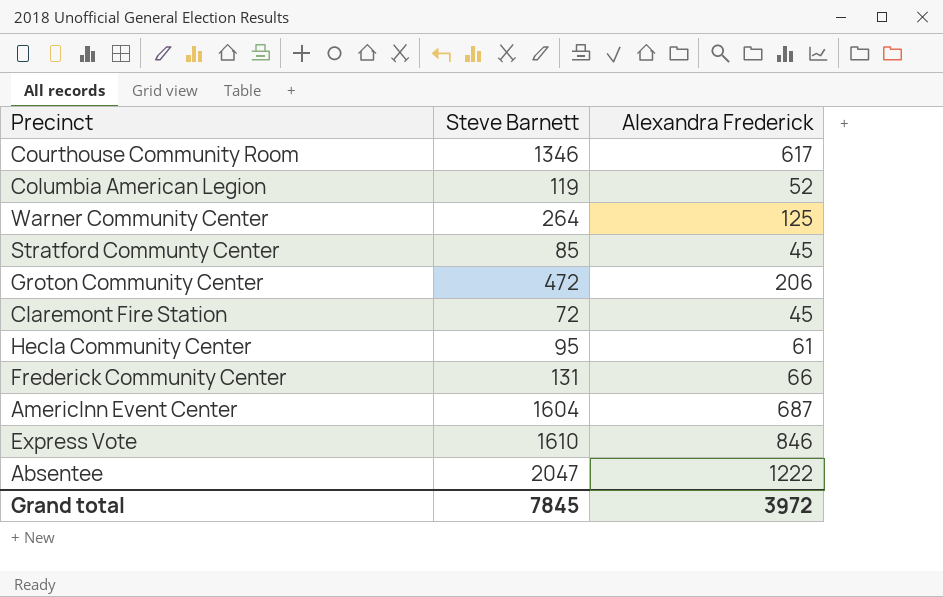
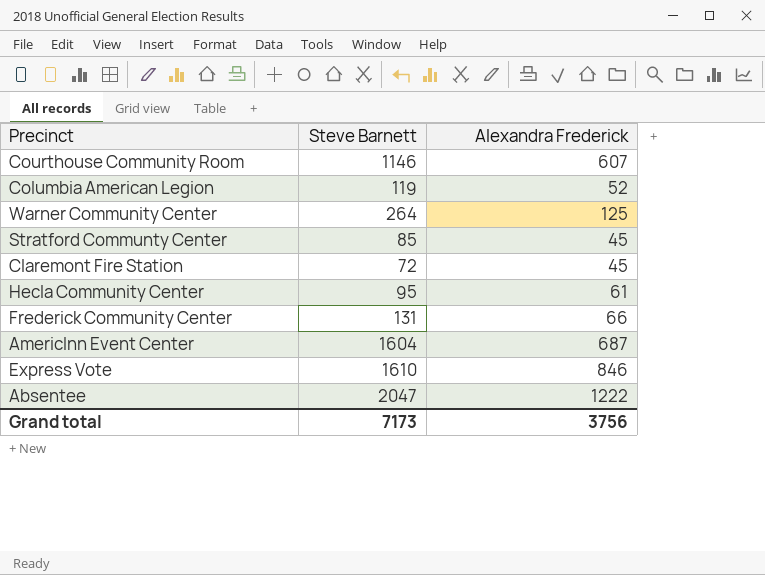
row Groton Community Center: 472 | 206 -> none
Courthouse Community Room | Steve Barnett: 1346 -> 1146
Courthouse Community Room | Alexandra Frederick: 617 -> 607
Grand total | Steve Barnett: 7845 -> 7173
Grand total | Alexandra Frederick: 3972 -> 3756

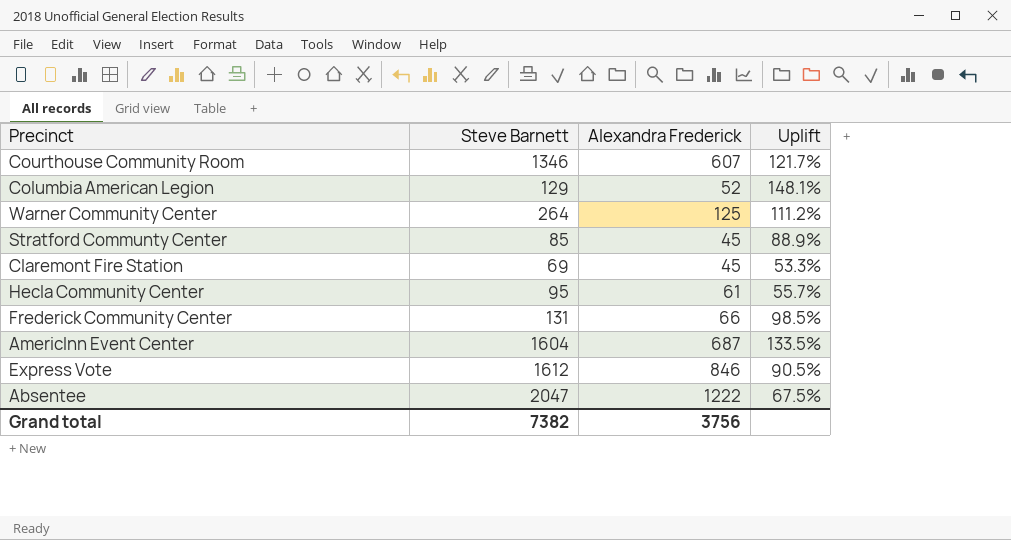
column Uplift | formula: none -> ([Steve Barnett] - [Alexandra Frederick]) / [Alexandra Frederick]
Courthouse Community Room | Steve Barnett: 1146 -> 1346
Columbia American Legion | Steve Barnett: 119 -> 129
Claremont Fire Station | Steve Barnett: 72 -> 69
Express Vote | Steve Barnett: 1610 -> 1612
Grand total | Steve Barnett: 7173 -> 7382

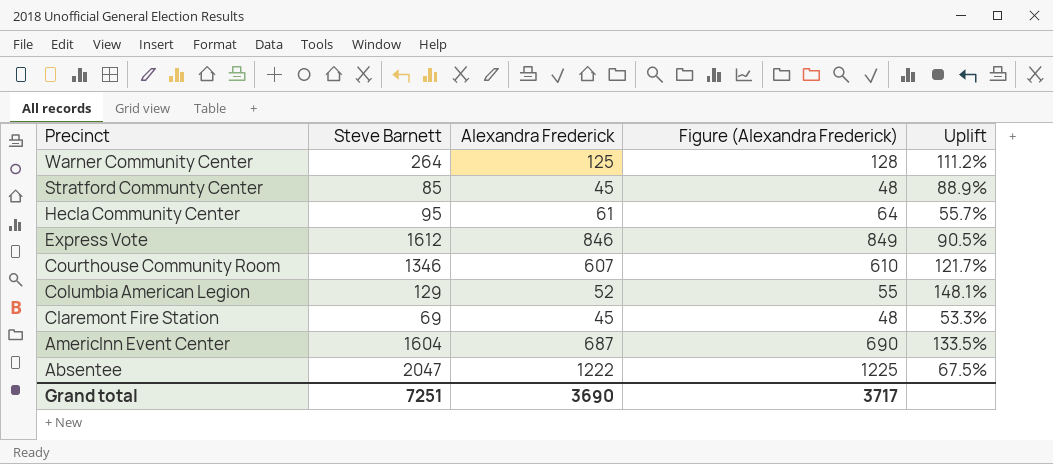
row order: none -> Precinct descending
column Figure (Alexandra Frederick) | formula: none -> [Alexandra Frederick] + 3
row Frederick Community Center: 131 | 66 | 98.5% -> none
Grand total | Steve Barnett: 7382 -> 7251
Grand total | Alexandra Frederick: 3756 -> 3690

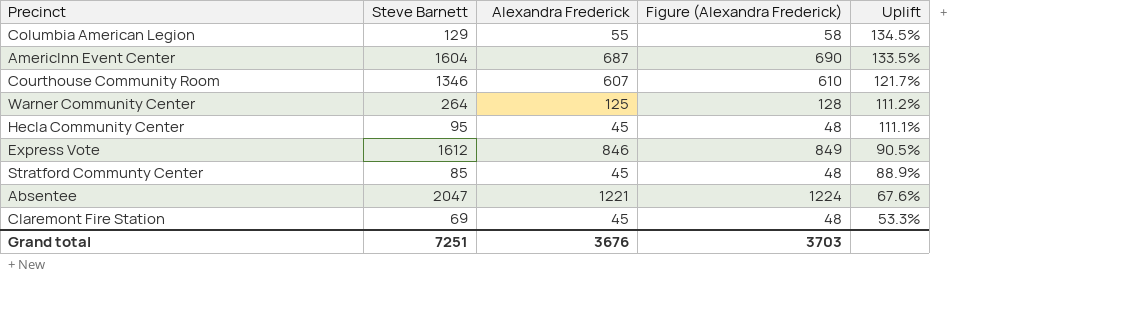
row order: Precinct descending -> Uplift descending
Columbia American Legion | Alexandra Frederick: 52 -> 55
Columbia American Legion | Figure (Alexandra Frederick): 55 -> 58
Columbia American Legion | Uplift: 148.1% -> 134.5%
Hecla Community Center | Alexandra Frederick: 61 -> 45
Hecla Community Center | Figure (Alexandra Frederick): 64 -> 48
Hecla Community Center | Uplift: 55.7% -> 111.1%
Absentee | Alexandra Frederick: 1222 -> 1221
Absentee | Figure (Alexandra Frederick): 1225 -> 1224
Absentee | Uplift: 67.5% -> 67.6%
Grand total | Alexandra Frederick: 3690 -> 3676
Grand total | Figure (Alexandra Frederick): 3717 -> 3703

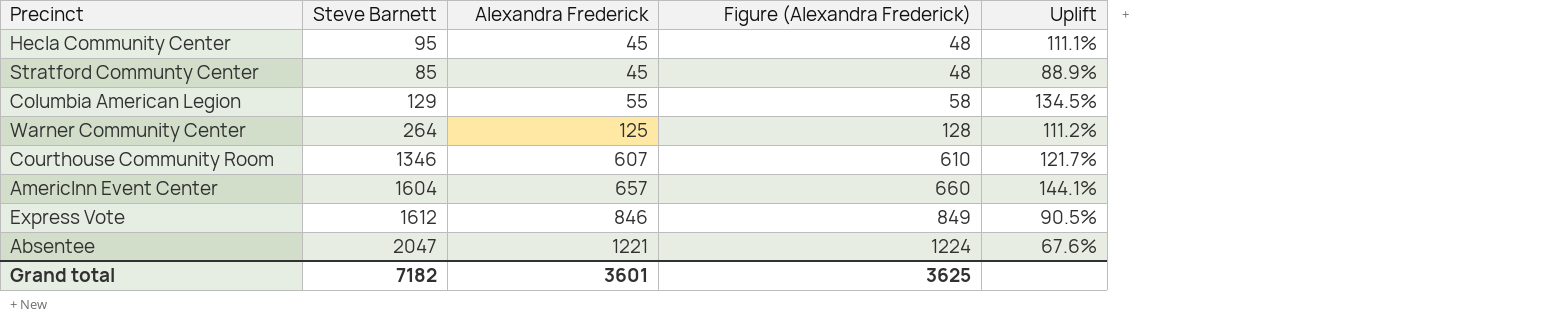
row order: Uplift descending -> Alexandra Frederick ascending
row Claremont Fire Station: 69 | 45 | 48 | 53.3% -> none
AmericInn Event Center | Alexandra Frederick: 687 -> 657
AmericInn Event Center | Figure (Alexandra Frederick): 690 -> 660
AmericInn Event Center | Uplift: 133.5% -> 144.1%
Grand total | Steve Barnett: 7251 -> 7182
Grand total | Alexandra Frederick: 3676 -> 3601
Grand total | Figure (Alexandra Frederick): 3703 -> 3625

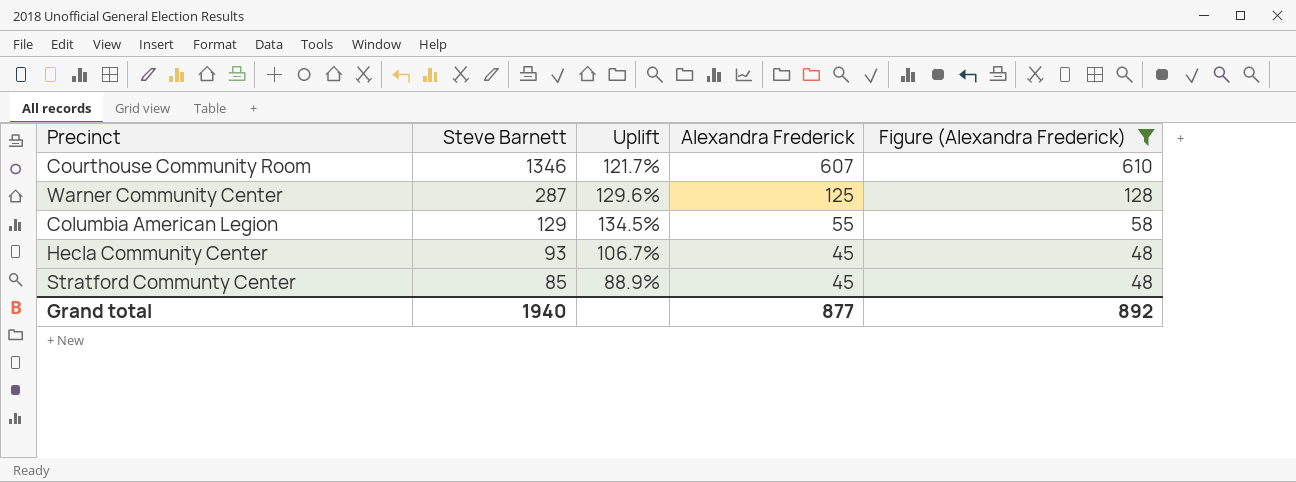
filter: none -> Figure (Alexandra Frederick) <= 610
row order: Alexandra Frederick ascending -> Steve Barnett descending
column Uplift | position: 5 -> 3
Warner Community Center | Steve Barnett: 264 -> 287
Warner Community Center | Uplift: 111.2% -> 129.6%
Hecla Community Center | Steve Barnett: 95 -> 93
Hecla Community Center | Uplift: 111.1% -> 106.7%
Grand total | Steve Barnett: 7182 -> 1940
Grand total | Alexandra Frederick: 3601 -> 877
Grand total | Figure (Alexandra Frederick): 3625 -> 892

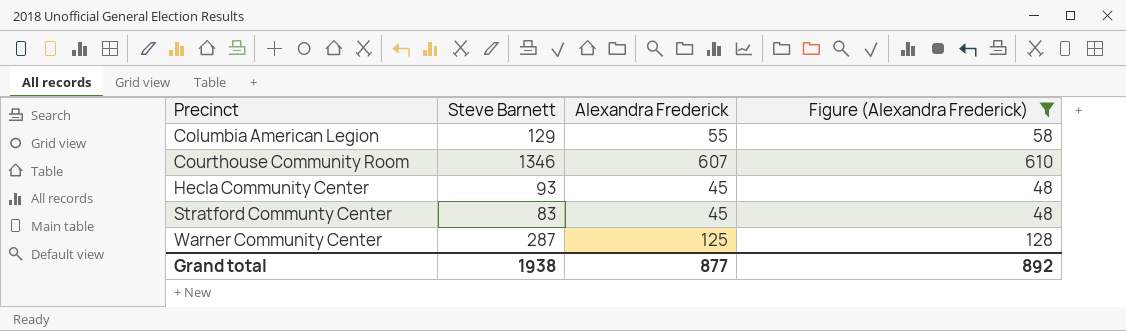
row order: Steve Barnett descending -> Precinct ascending
column Uplift | formula: ([Steve Barnett] - [Alexandra Frederick]) / [Alexandra Frederick] -> none
Stratford Communty Center | Steve Barnett: 85 -> 83
Grand total | Steve Barnett: 1940 -> 1938

